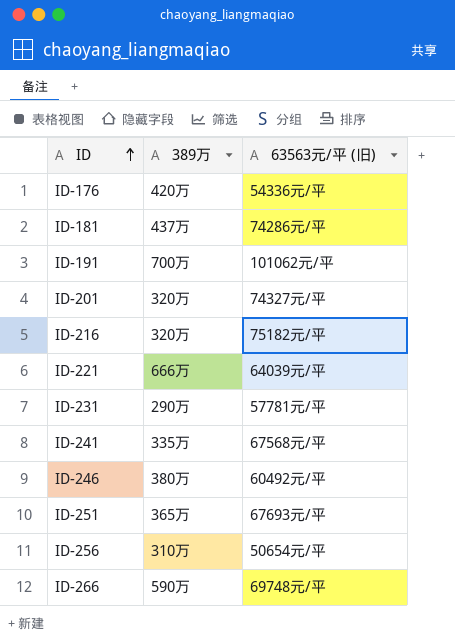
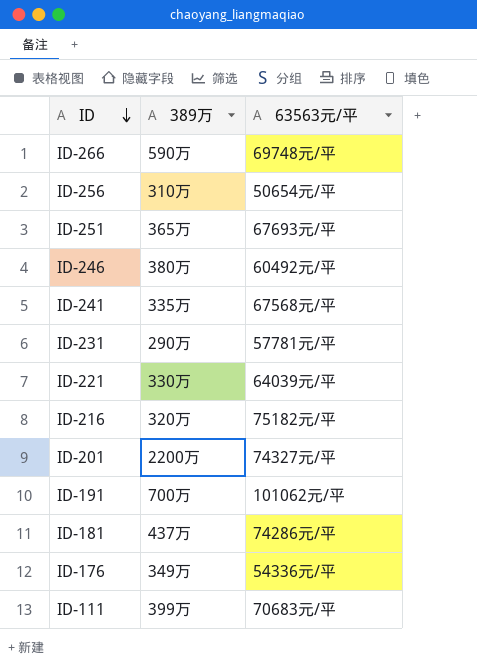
row order: ID ascending -> ID descending
column name: 63563元/平 (旧) -> 63563元/平
ID-221 | 389万: 666万 -> 330万
ID-201 | 389万: 320万 -> 2200万
ID-176 | 389万: 420万 -> 349万
row ID-111: none -> 399万 | 70683元/平

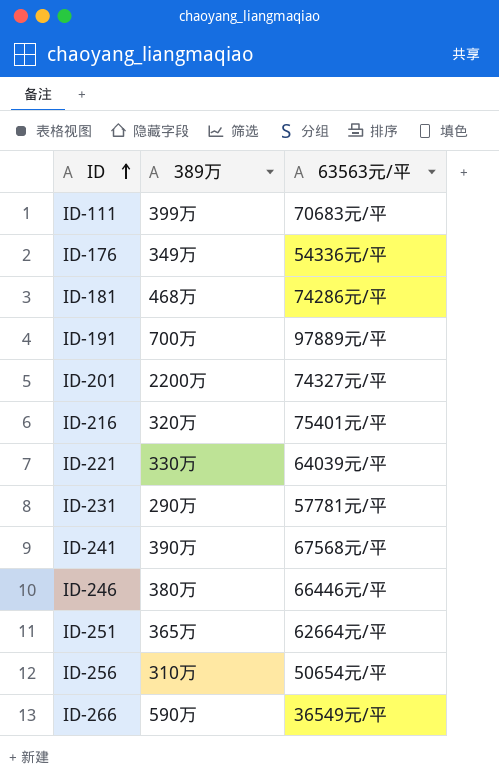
row order: ID descending -> ID ascending
ID-181 | 389万: 437万 -> 468万
ID-191 | 63563元/平: 101062元/平 -> 97889元/平
ID-216 | 63563元/平: 75182元/平 -> 75401元/平
ID-241 | 389万: 335万 -> 390万
ID-246 | 63563元/平: 60492元/平 -> 66446元/平
ID-251 | 63563元/平: 67693元/平 -> 62664元/平
ID-266 | 63563元/平: 69748元/平 -> 36549元/平

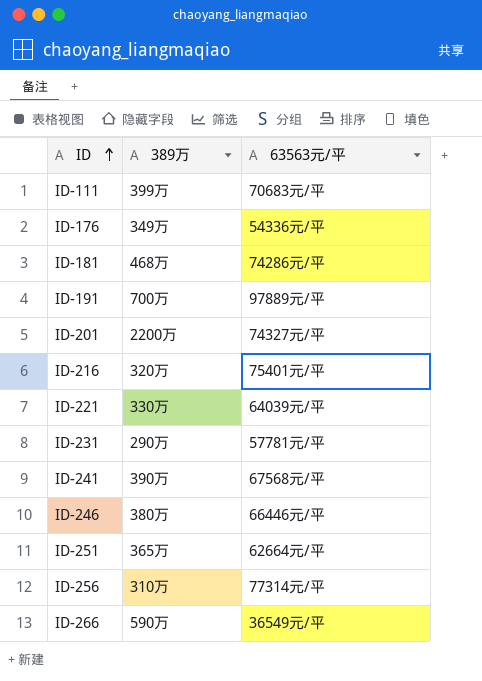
ID-256 | 63563元/平: 50654元/平 -> 77314元/平

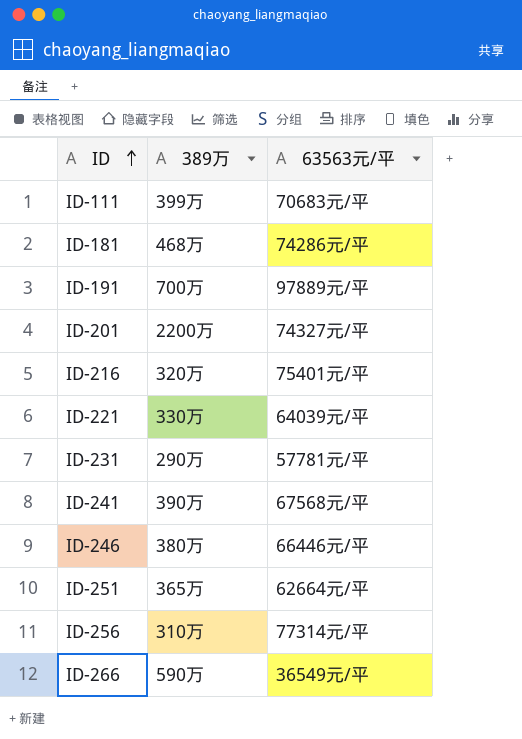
row ID-176: 349万 | 54336元/平 -> none

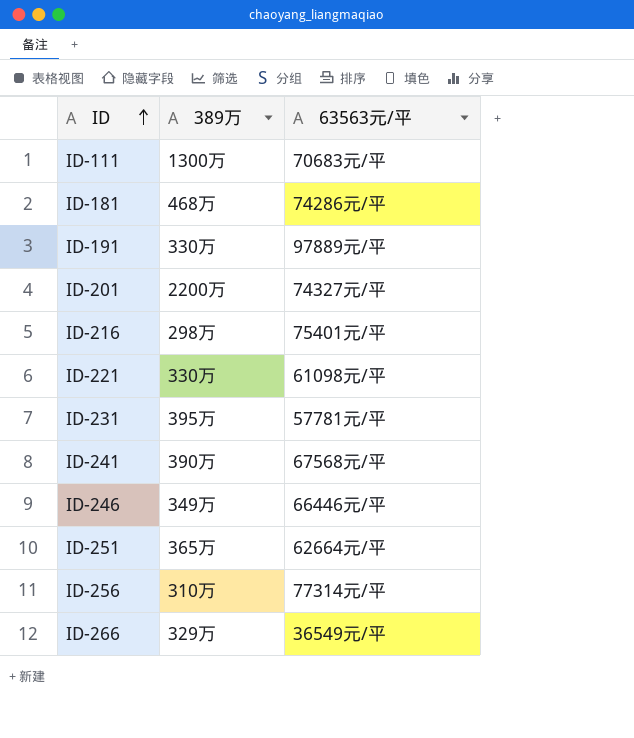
ID-111 | 389万: 399万 -> 1300万
ID-191 | 389万: 700万 -> 330万
ID-216 | 389万: 320万 -> 298万
ID-221 | 63563元/平: 64039元/平 -> 61098元/平
ID-231 | 389万: 290万 -> 395万
ID-246 | 389万: 380万 -> 349万
ID-266 | 389万: 590万 -> 329万

